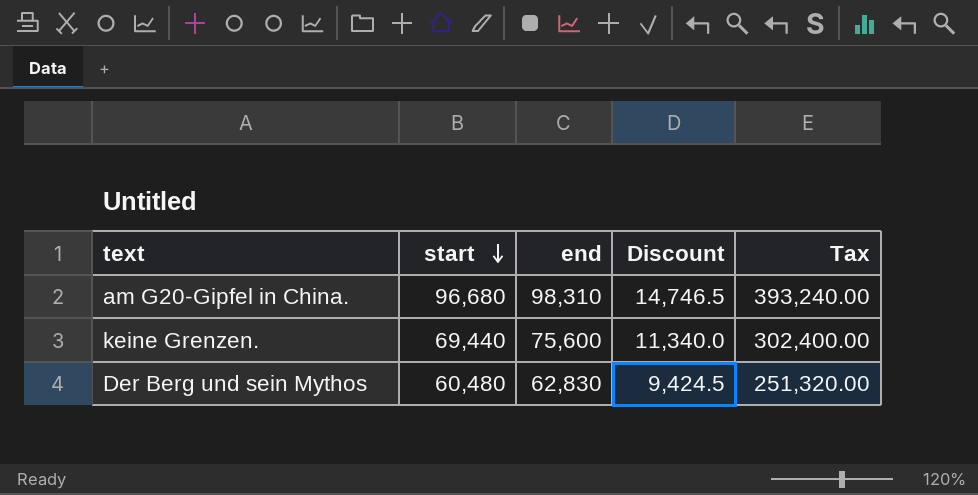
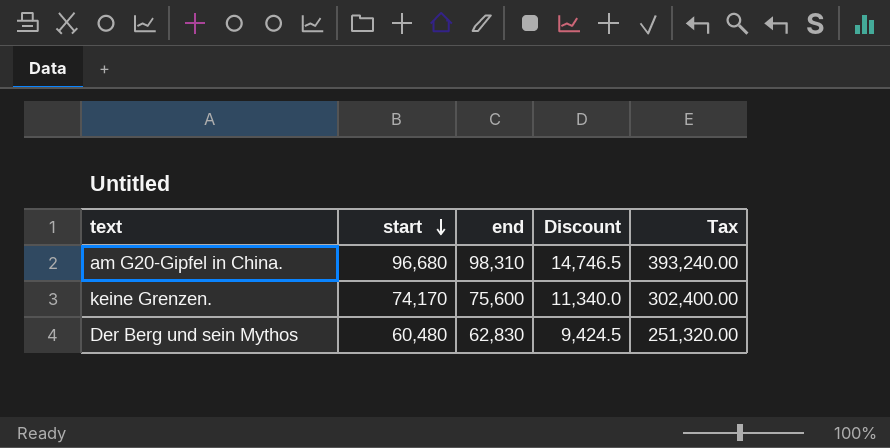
keine Grenzen. | start: 69,440 -> 74,170

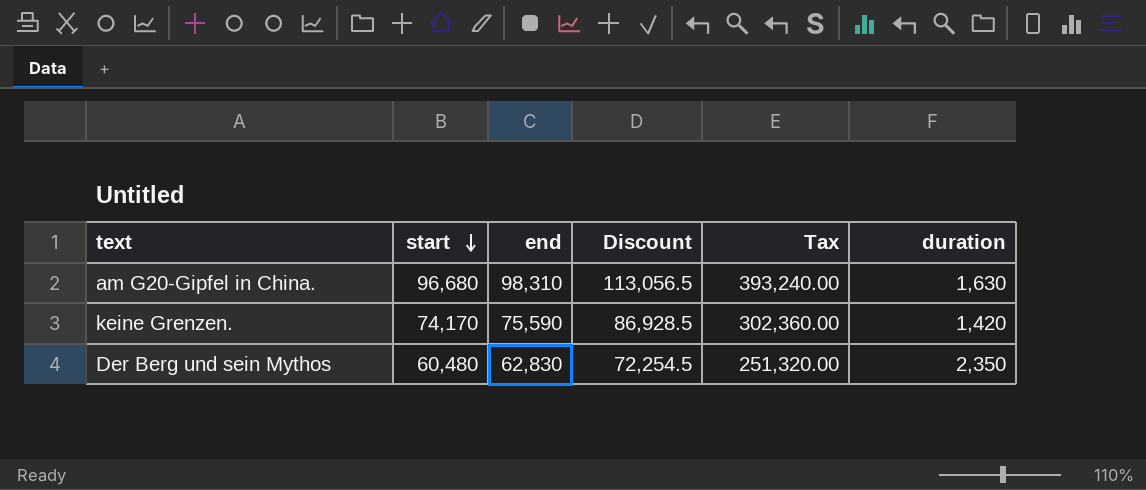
column Discount | formula: [end] * 0.15 -> [end] * 1.15
column duration | formula: none -> [end] - [start]
keine Grenzen. | end: 75,600 -> 75,590
keine Grenzen. | Tax: 302,400.00 -> 302,360.00

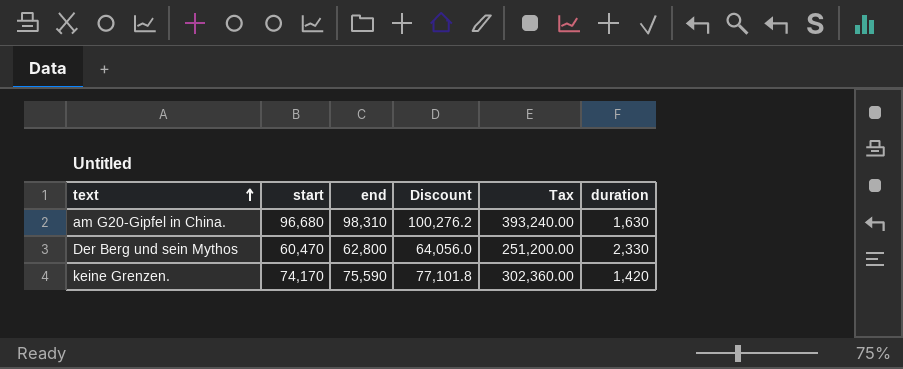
row order: start descending -> text ascending
column Discount | formula: [end] * 1.15 -> [end] * 1.02
Der Berg und sein Mythos | start: 60,480 -> 60,470
Der Berg und sein Mythos | end: 62,830 -> 62,800
Der Berg und sein Mythos | Tax: 251,320.00 -> 251,200.00
Der Berg und sein Mythos | duration: 2,350 -> 2,330

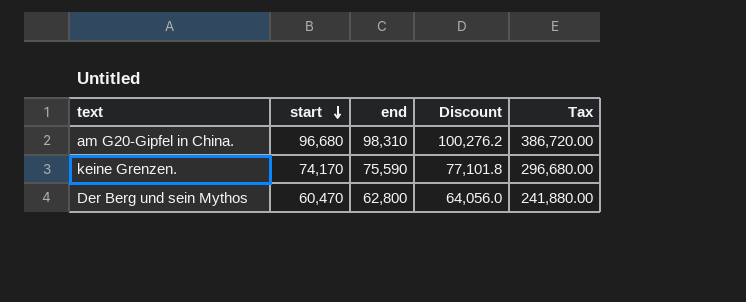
row order: text ascending -> start descending
column duration | formula: [end] - [start] -> none
column Tax | formula: [end] * 4 -> [start] * 4

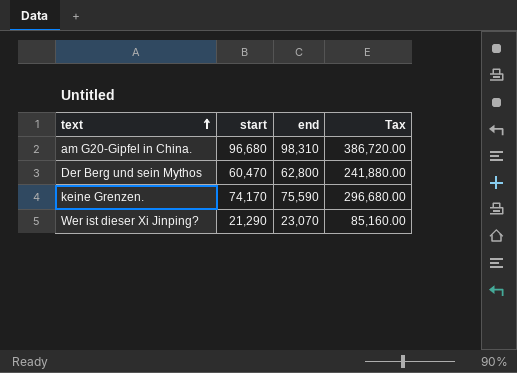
row order: start descending -> text ascending
column Discount | formula: [end] * 1.02 -> none
row Wer ist dieser Xi Jinping?: none -> 21,290 | 23,070 | 85,160.00

